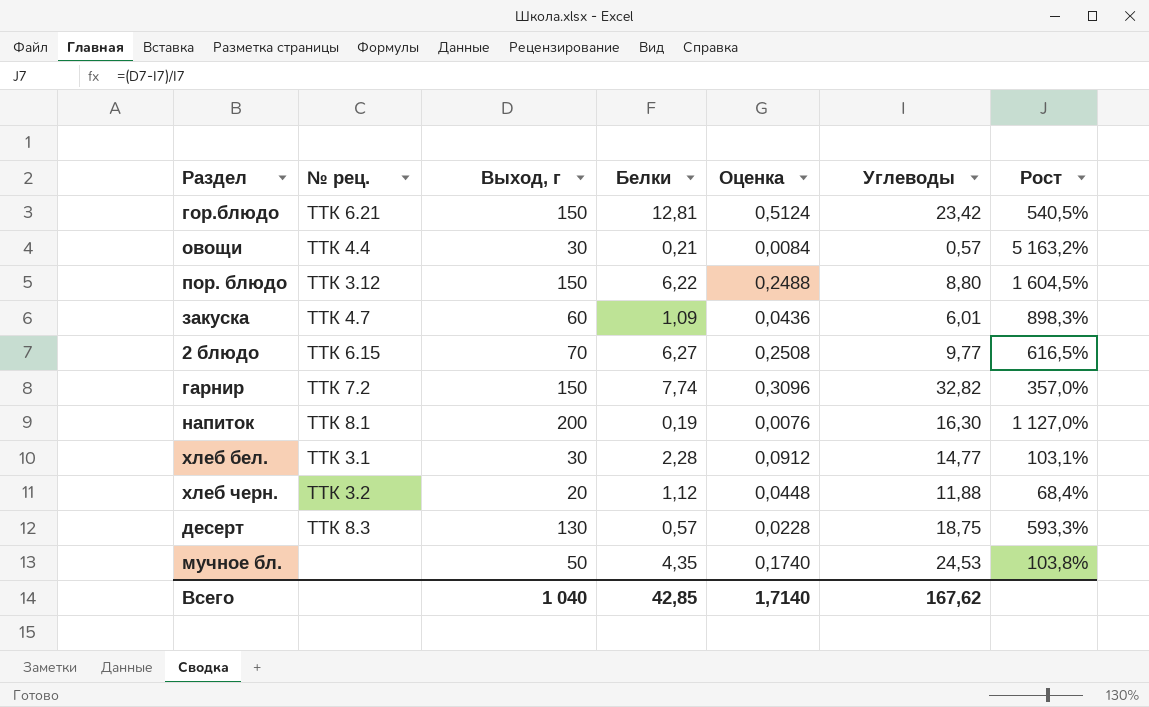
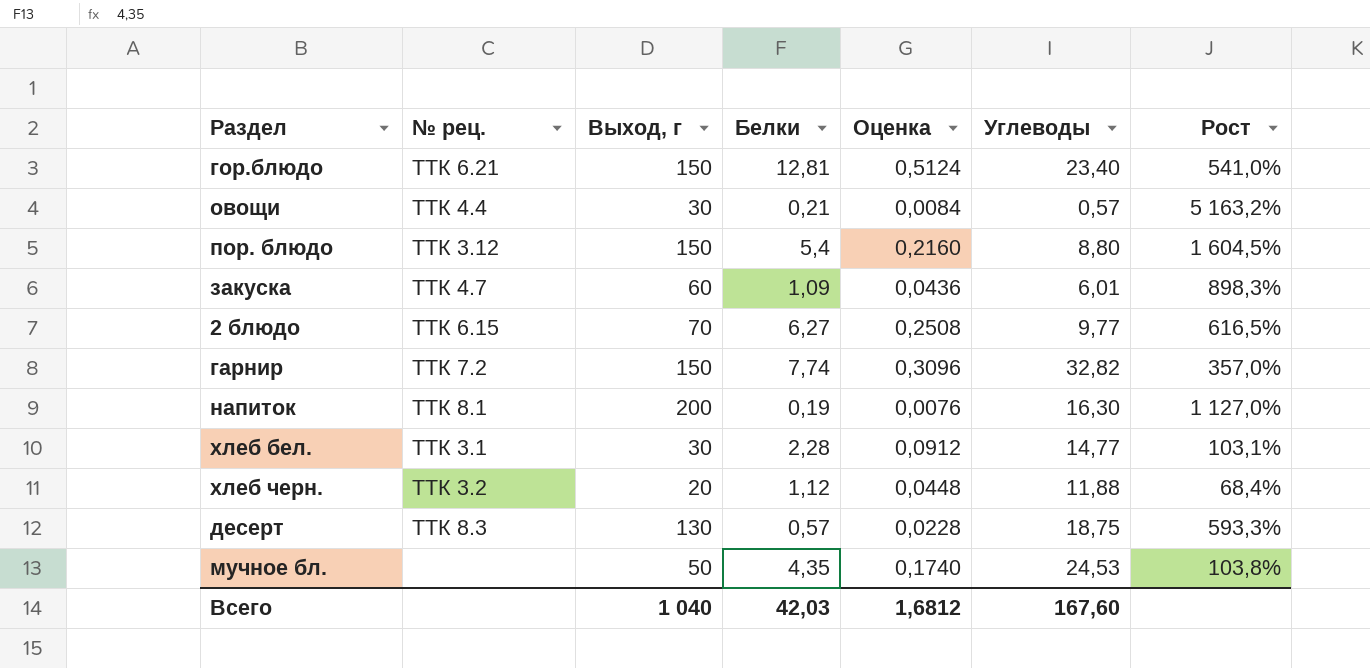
гор.блюдо | Углеводы: 23,42 -> 23,40
гор.блюдо | Рост: 540,5% -> 541,0%
пор. блюдо | Белки: 6,22 -> 5,4
пор. блюдо | Оценка: 0,2488 -> 0,2160
Всего | Белки: 42,85 -> 42,03
Всего | Оценка: 1,7140 -> 1,6812
Всего | Углеводы: 167,62 -> 167,60

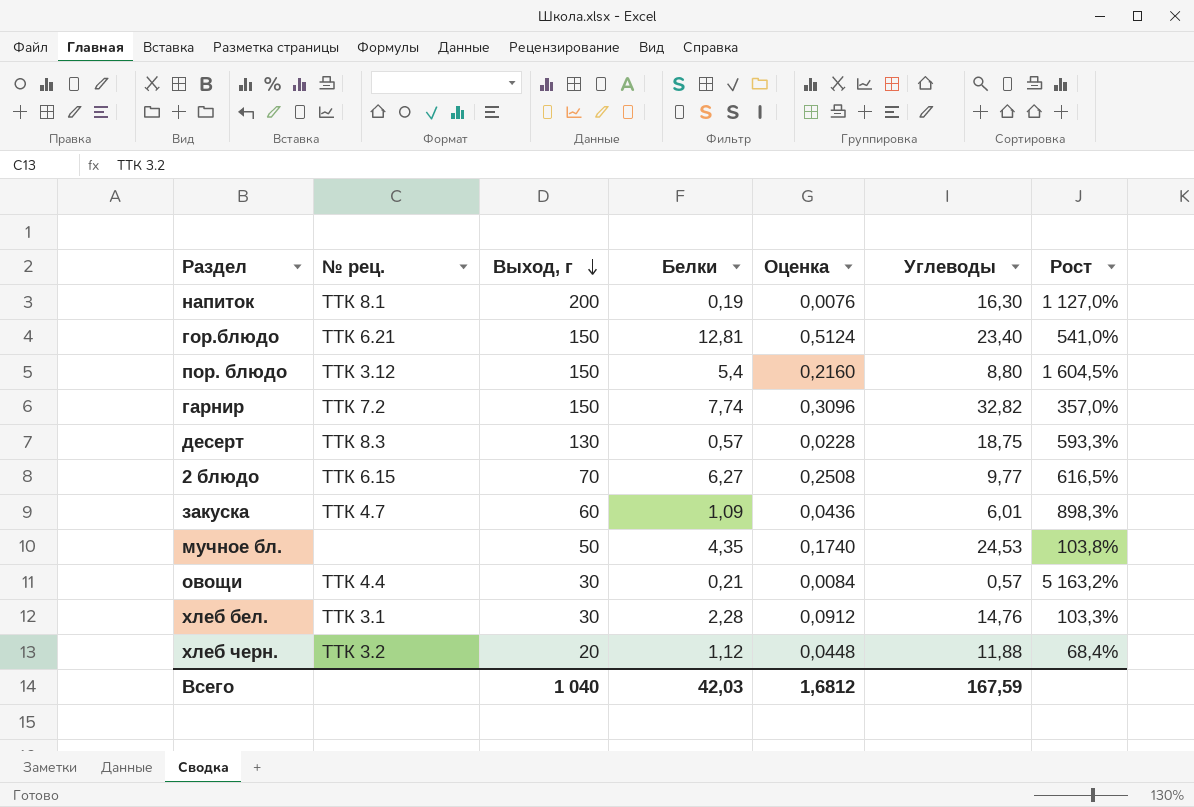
row order: none -> Выход, г descending
хлеб бел. | Углеводы: 14,77 -> 14,76
хлеб бел. | Рост: 103,1% -> 103,3%
Всего | Углеводы: 167,60 -> 167,59

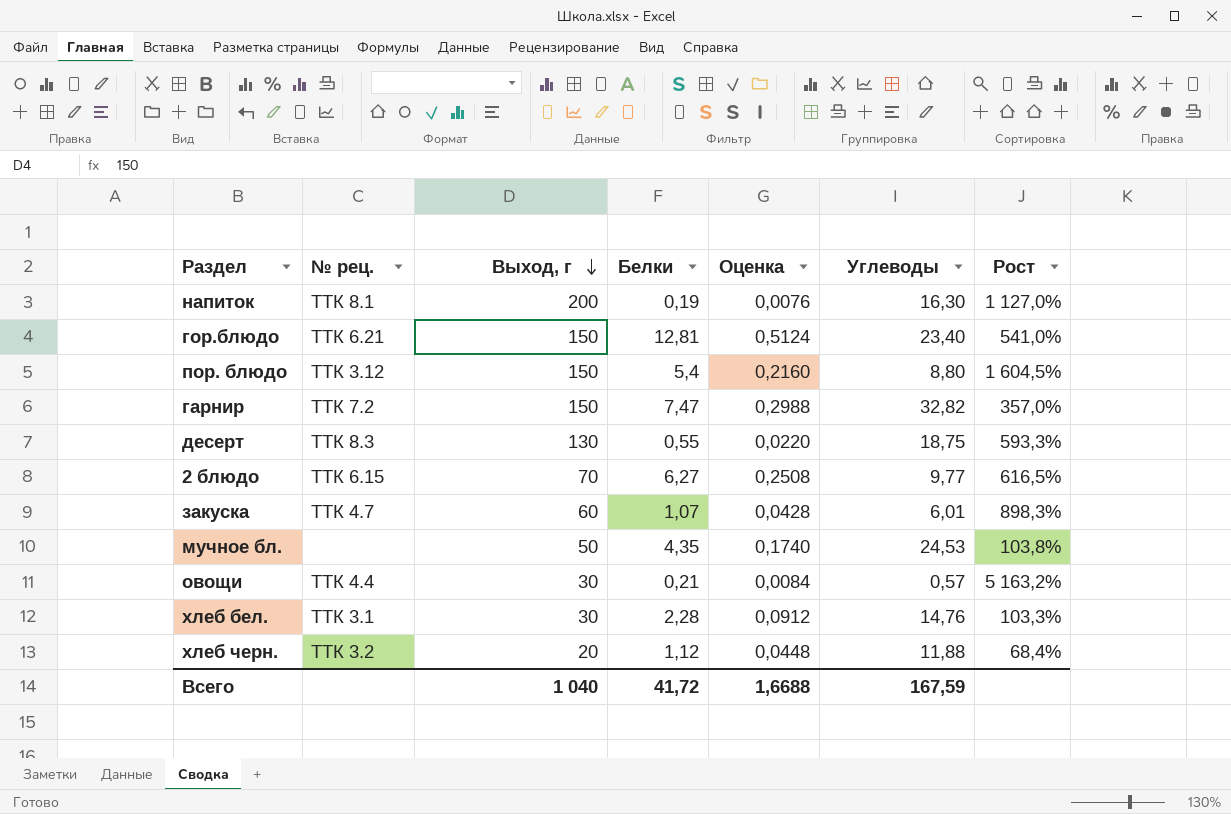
гарнир | Белки: 7,74 -> 7,47
гарнир | Оценка: 0,3096 -> 0,2988
десерт | Белки: 0,57 -> 0,55
десерт | Оценка: 0,0228 -> 0,0220
закуска | Белки: 1,09 -> 1,07
закуска | Оценка: 0,0436 -> 0,0428
Всего | Белки: 42,03 -> 41,72
Всего | Оценка: 1,6812 -> 1,6688

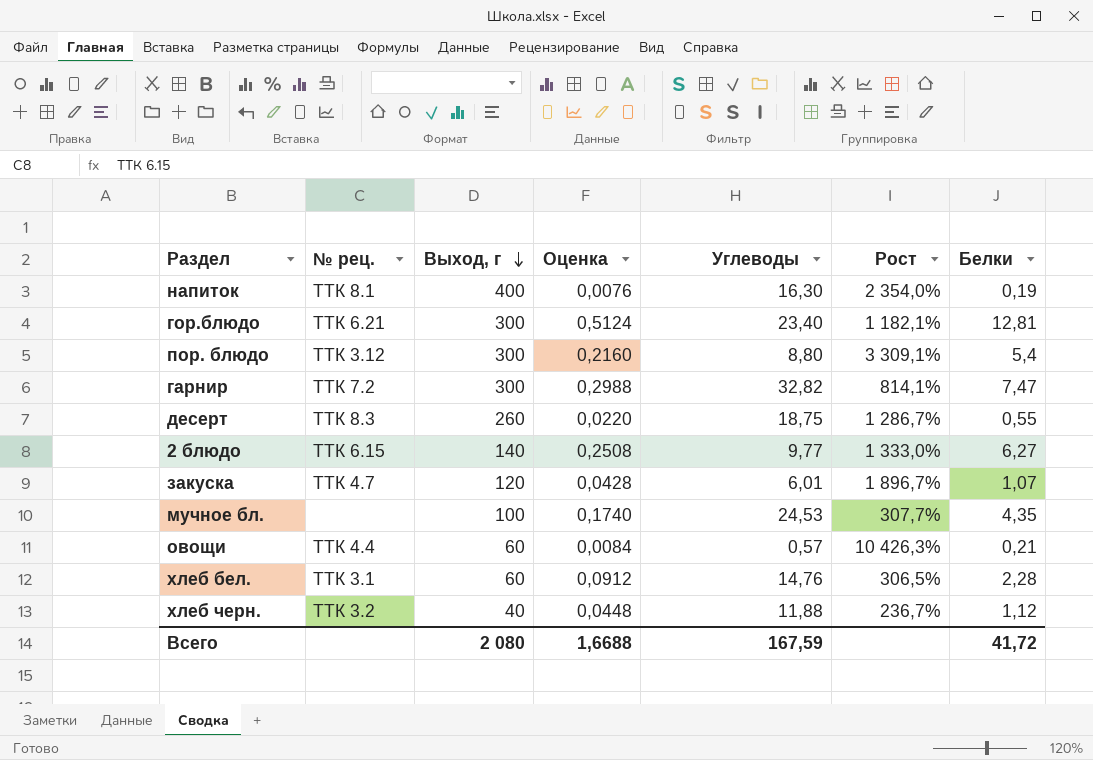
column Белки | position: 4 -> 7
напиток | Выход, г: 200 -> 400
напиток | Рост: 1 127,0% -> 2 354,0%
гор.блюдо | Выход, г: 150 -> 300
гор.блюдо | Рост: 541,0% -> 1 182,1%
пор. блюдо | Выход, г: 150 -> 300
пор. блюдо | Рост: 1 604,5% -> 3 309,1%
гарнир | Выход, г: 150 -> 300
гарнир | Рост: 357,0% -> 814,1%
десерт | Выход, г: 130 -> 260
десерт | Рост: 593,3% -> 1 286,7%
2 блюдо | Выход, г: 70 -> 140
2 блюдо | Рост: 616,5% -> 1 333,0%
закуска | Выход, г: 60 -> 120
закуска | Рост: 898,3% -> 1 896,7%
мучное бл. | Выход, г: 50 -> 100
мучное бл. | Рост: 103,8% -> 307,7%
овощи | Выход, г: 30 -> 60
овощи | Рост: 5 163,2% -> 10 426,3%
хлеб бел. | Выход, г: 30 -> 60
хлеб бел. | Рост: 103,3% -> 306,5%
хлеб черн. | Выход, г: 20 -> 40
хлеб черн. | Рост: 68,4% -> 236,7%
Всего | Выход, г: 1 040 -> 2 080

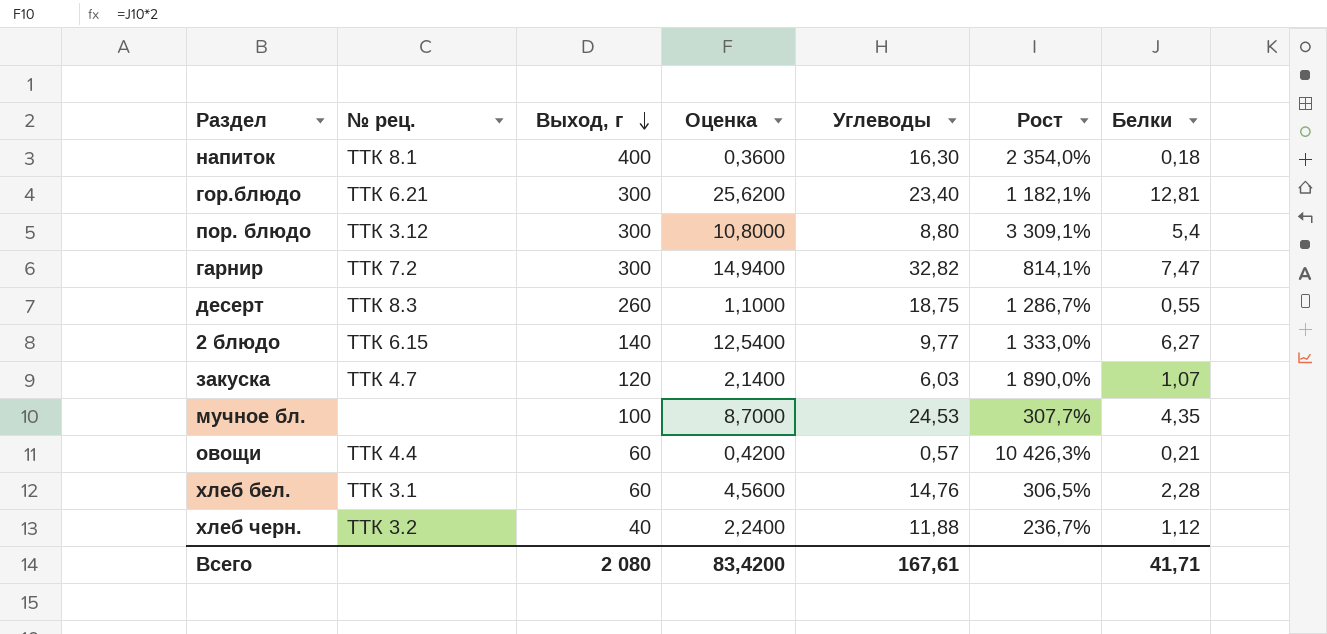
column Оценка | formula: [Белки] * 0,04 -> [Белки] * 2
напиток | Белки: 0,19 -> 0,18
закуска | Углеводы: 6,01 -> 6,03
закуска | Рост: 1 896,7% -> 1 890,0%
Всего | Оценка: 1,6688 -> 83,4200
Всего | Углеводы: 167,59 -> 167,61
Всего | Белки: 41,72 -> 41,71

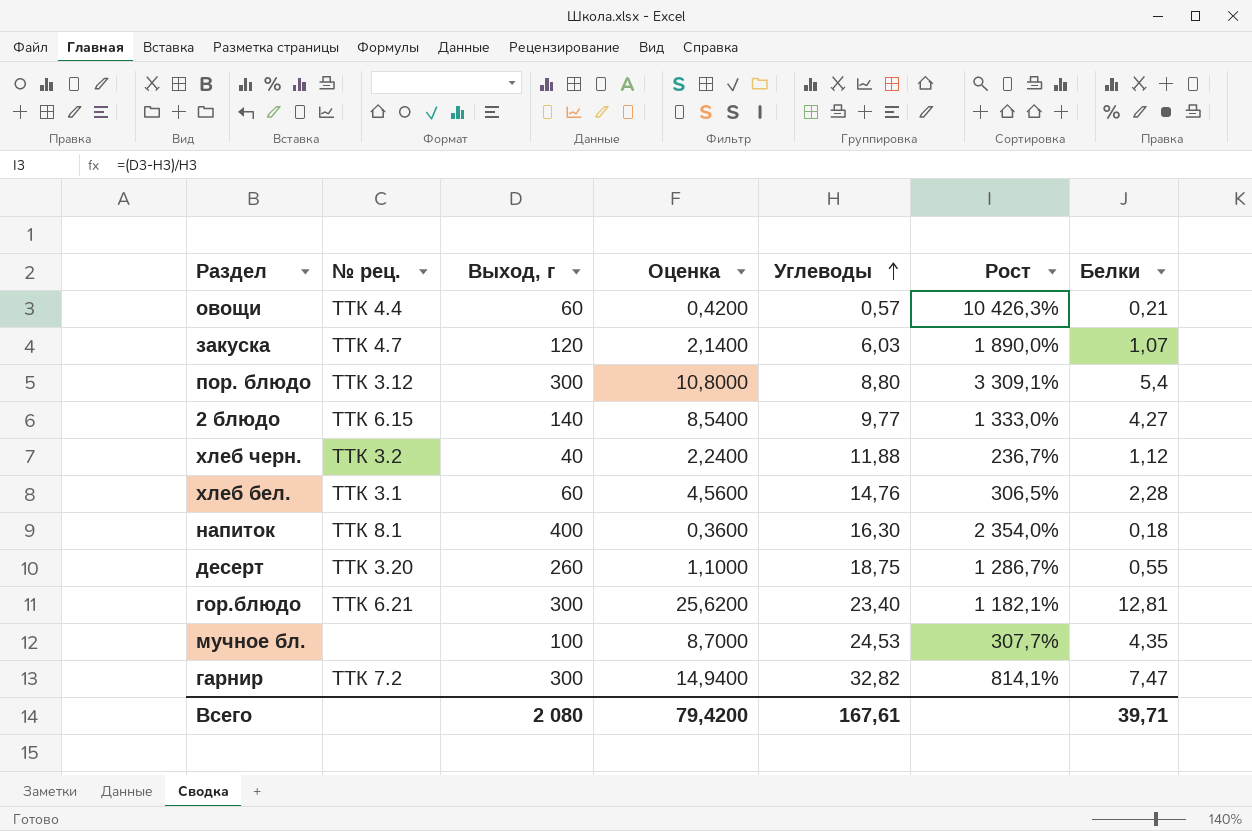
row order: Выход, г descending -> Углеводы ascending
2 блюдо | Оценка: 12,5400 -> 8,5400
2 блюдо | Белки: 6,27 -> 4,27
десерт | № рец.: ТТК 8.3 -> ТТК 3.20
Всего | Оценка: 83,4200 -> 79,4200
Всего | Белки: 41,71 -> 39,71

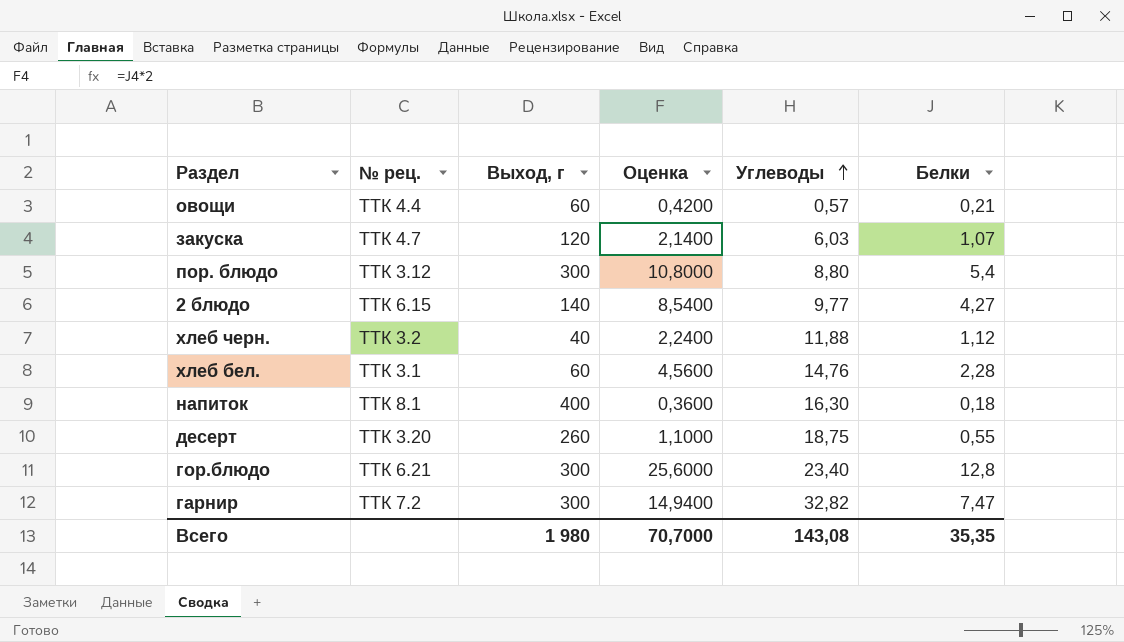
column Рост | formula: ([Выход, г] - [Углеводы]) / [Углеводы] -> none
row мучное бл.: none | 100 | 8,7000 | 24,53 | 307,7% | 4,35 -> none
гор.блюдо | Оценка: 25,6200 -> 25,6000
гор.блюдо | Белки: 12,81 -> 12,8
Всего | Выход, г: 2 080 -> 1 980
Всего | Оценка: 79,4200 -> 70,7000
Всего | Углеводы: 167,61 -> 143,08
Всего | Белки: 39,71 -> 35,35

